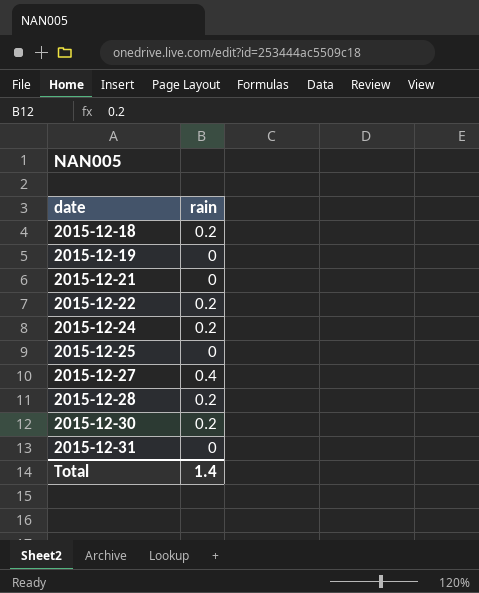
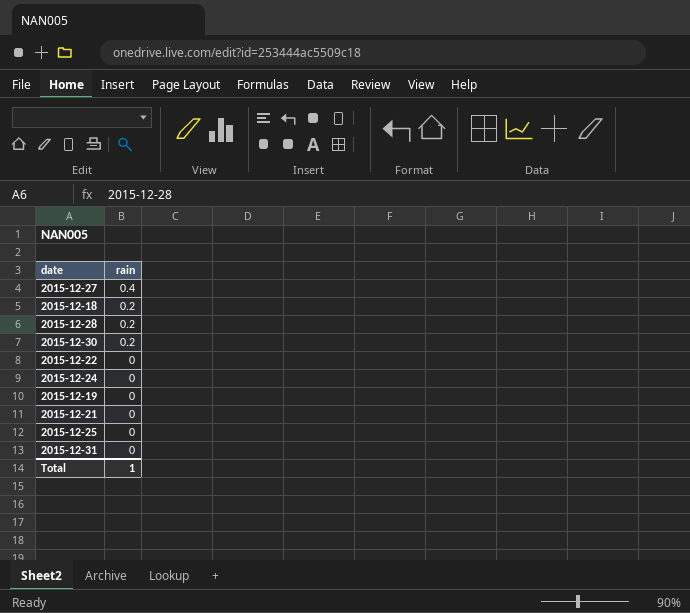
row order: date ascending -> rain descending
2015-12-22 | rain: 0.2 -> 0
2015-12-24 | rain: 0.2 -> 0
Total | rain: 1.4 -> 1

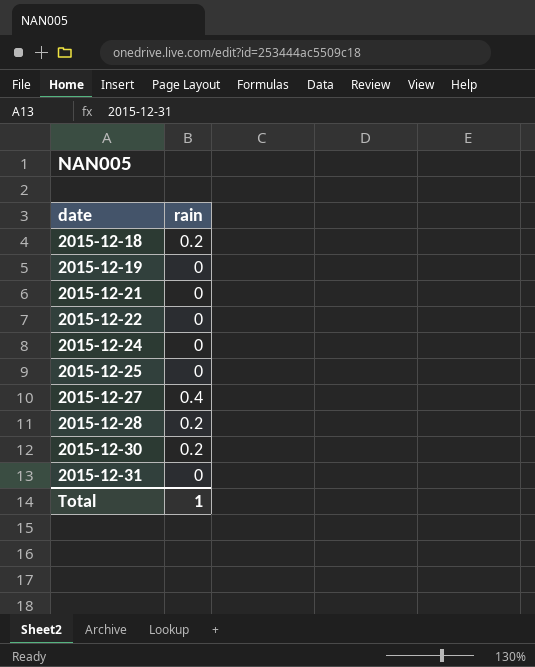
row order: rain descending -> date ascending

